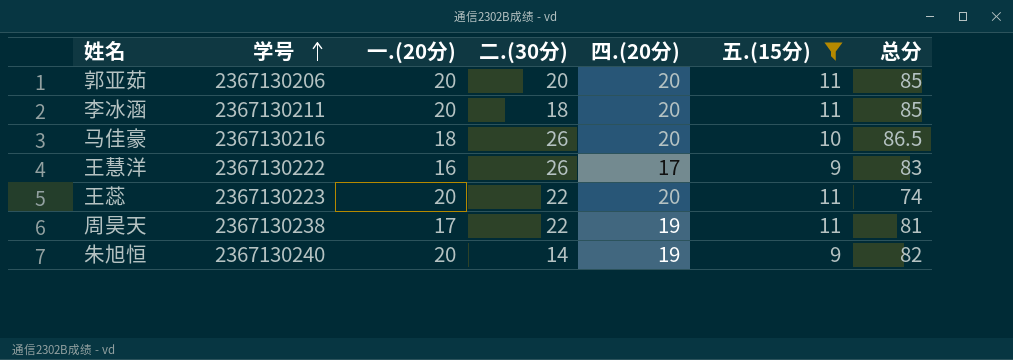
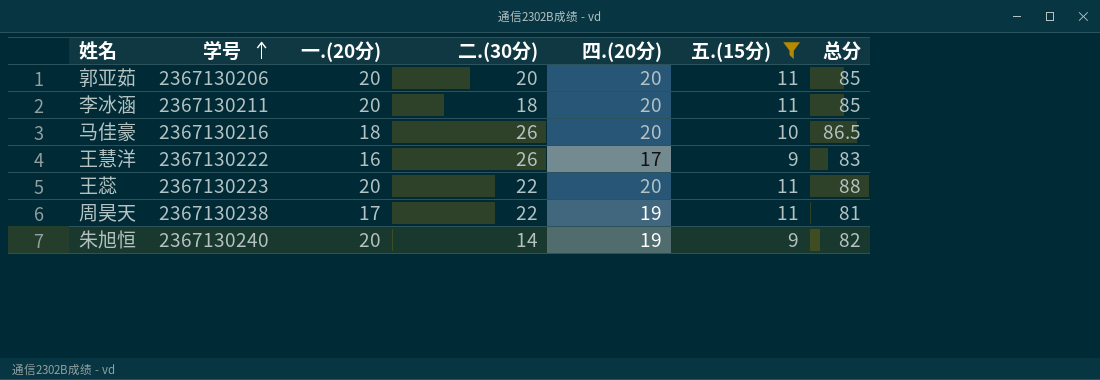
王蕊 | 总分: 74 -> 88

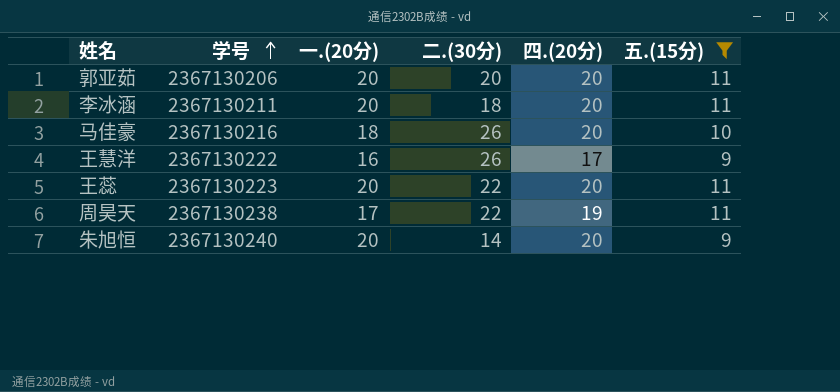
column 总分 | position: 7 -> none
朱旭恒 | 四.(20分): 19 -> 20

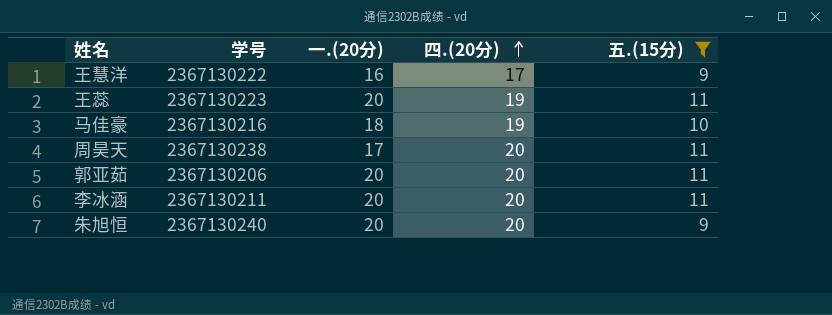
row order: 学号 ascending -> 四.(20分) ascending
column 二.(30分) | position: 4 -> none
王蕊 | 四.(20分): 20 -> 19
马佳豪 | 四.(20分): 20 -> 19
周昊天 | 四.(20分): 19 -> 20

